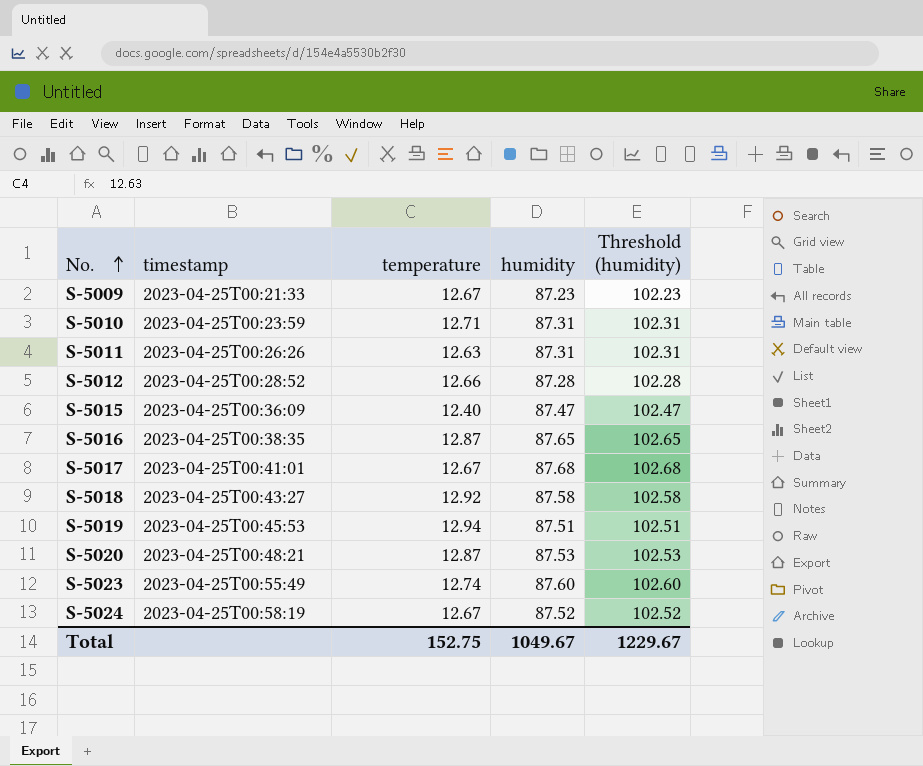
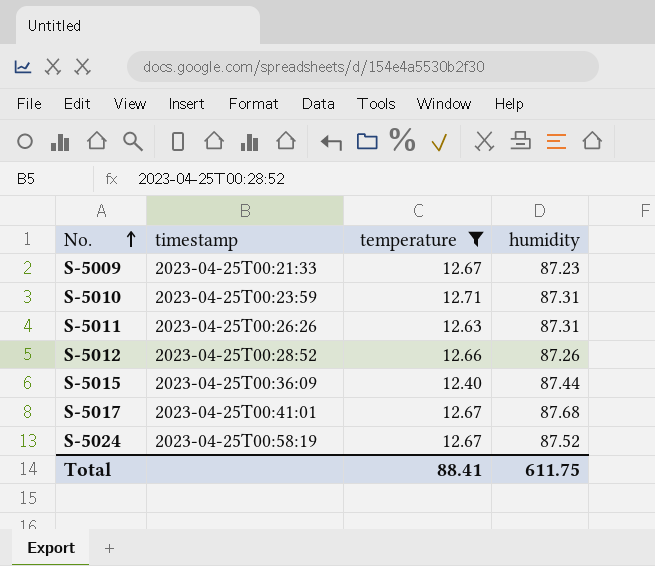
filter: none -> temperature <= 12.71
column Threshold (humidity) | formula: [humidity] + 15 -> none
S-5012 | humidity: 87.28 -> 87.26
S-5015 | humidity: 87.47 -> 87.44
Total | temperature: 152.75 -> 88.41
Total | humidity: 1049.67 -> 611.75

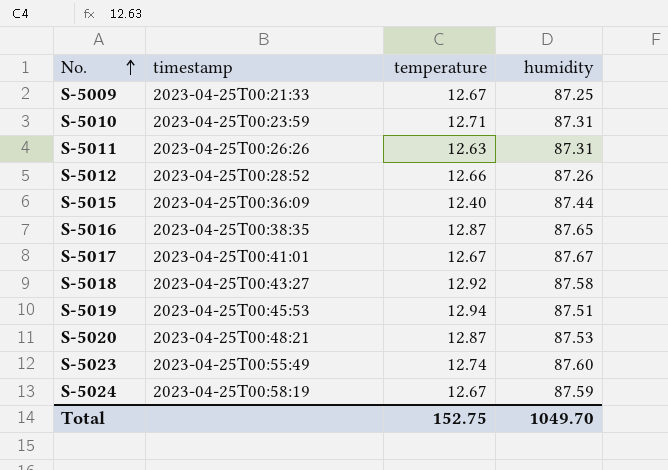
filter: temperature <= 12.71 -> none
S-5009 | humidity: 87.23 -> 87.25
S-5017 | humidity: 87.68 -> 87.67
S-5024 | humidity: 87.52 -> 87.59
Total | temperature: 88.41 -> 152.75
Total | humidity: 611.75 -> 1049.70

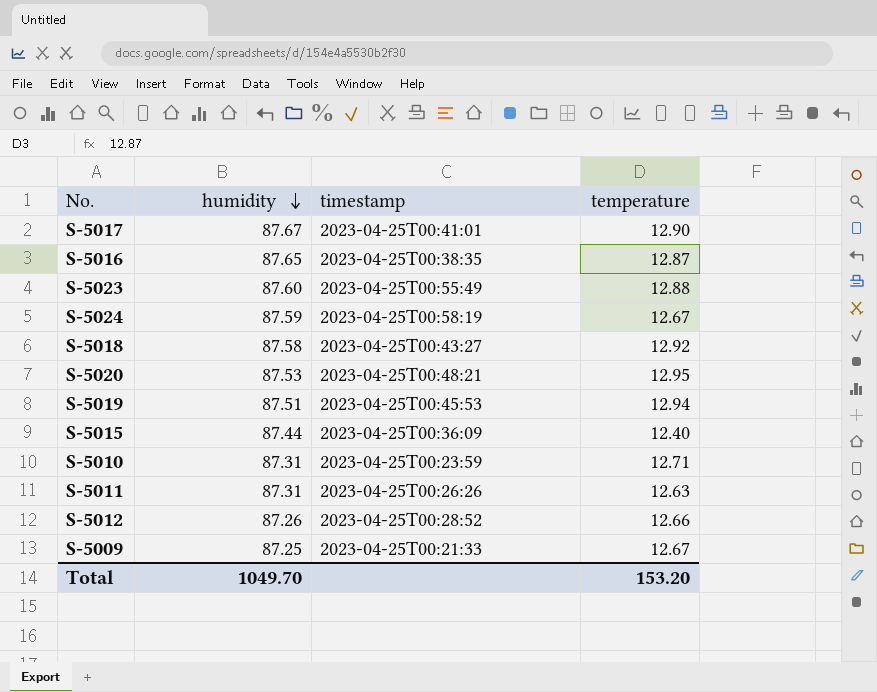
row order: No. ascending -> humidity descending
column humidity | position: 4 -> 2
S-5017 | temperature: 12.67 -> 12.90
S-5023 | temperature: 12.74 -> 12.88
S-5020 | temperature: 12.87 -> 12.95
Total | temperature: 152.75 -> 153.20

